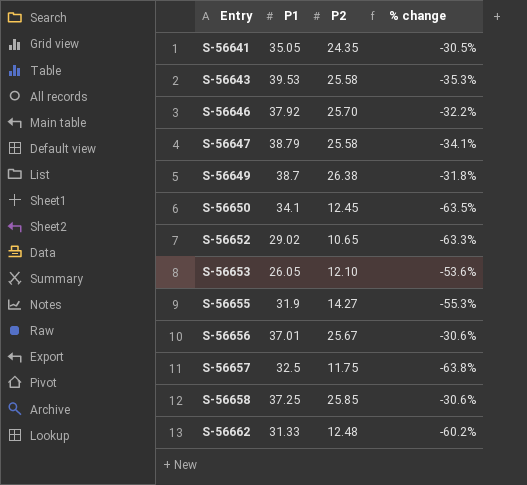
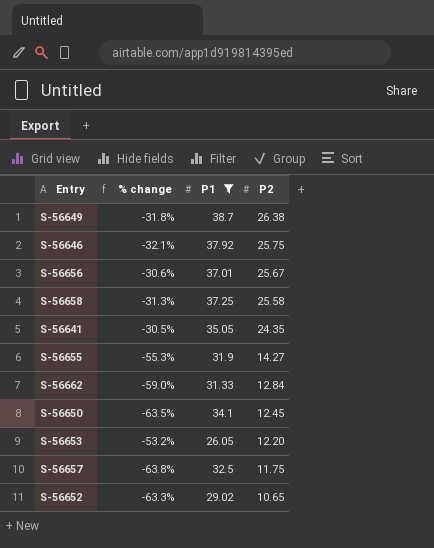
filter: none -> P1 <= 38.7
row order: Entry ascending -> P2 descending
column % change | position: 4 -> 2
S-56646 | % change: -32.2% -> -32.1%
S-56646 | P2: 25.70 -> 25.75
S-56658 | % change: -30.6% -> -31.3%
S-56658 | P2: 25.85 -> 25.58
S-56662 | % change: -60.2% -> -59.0%
S-56662 | P2: 12.48 -> 12.84
S-56653 | % change: -53.6% -> -53.2%
S-56653 | P2: 12.10 -> 12.20

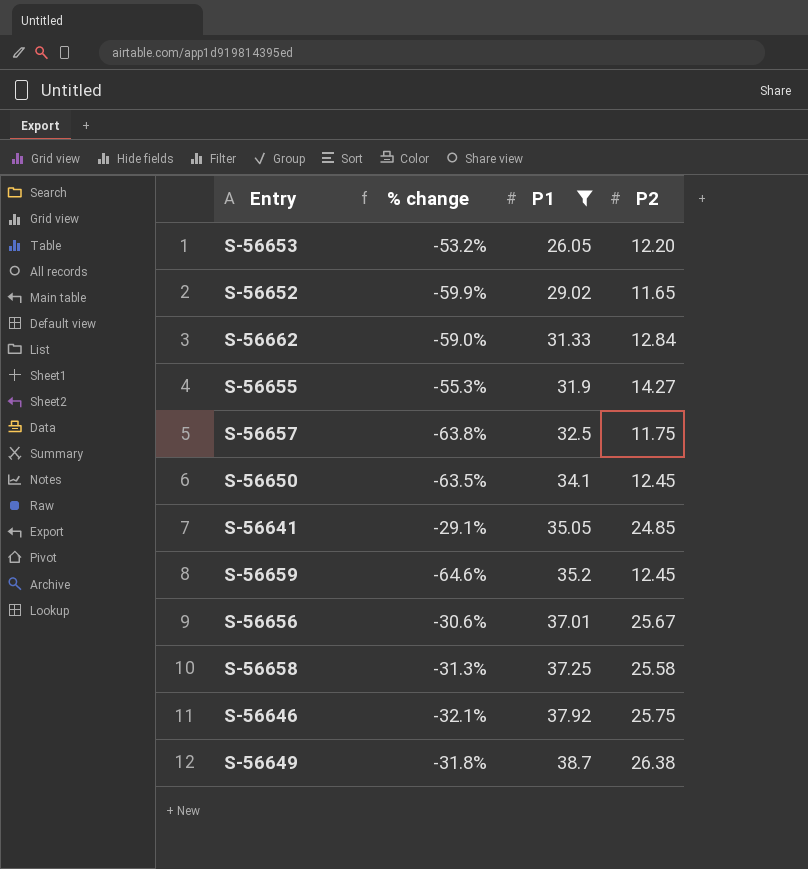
row order: P2 descending -> P1 ascending
S-56652 | % change: -63.3% -> -59.9%
S-56652 | P2: 10.65 -> 11.65
S-56641 | % change: -30.5% -> -29.1%
S-56641 | P2: 24.35 -> 24.85
row S-56659: none -> -64.6% | 35.2 | 12.45

